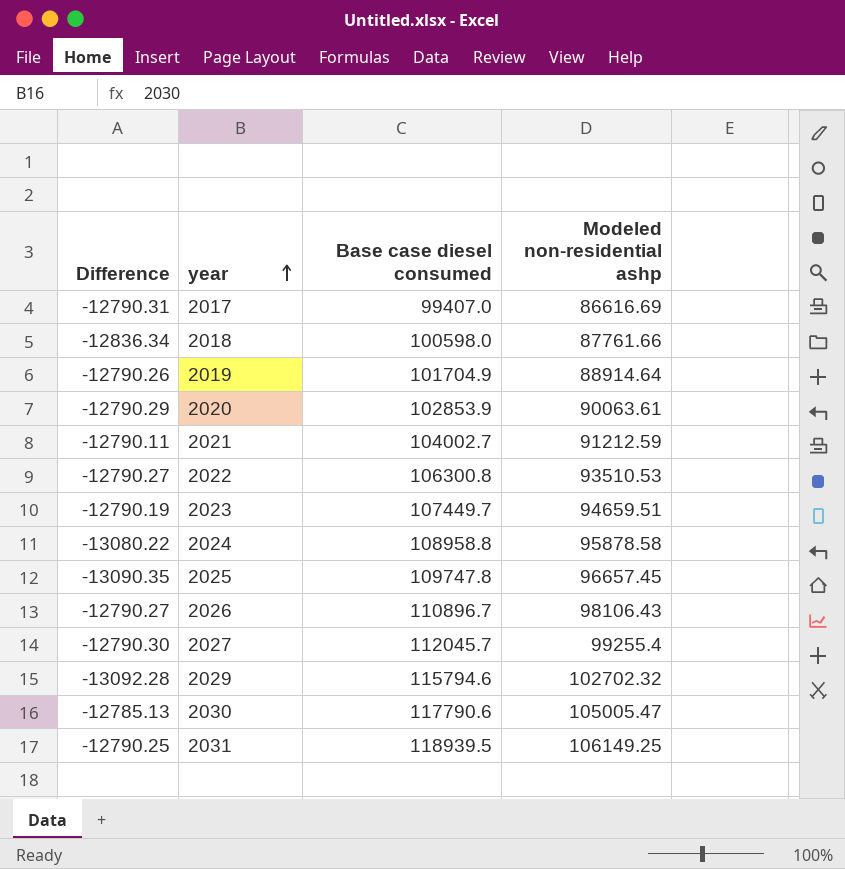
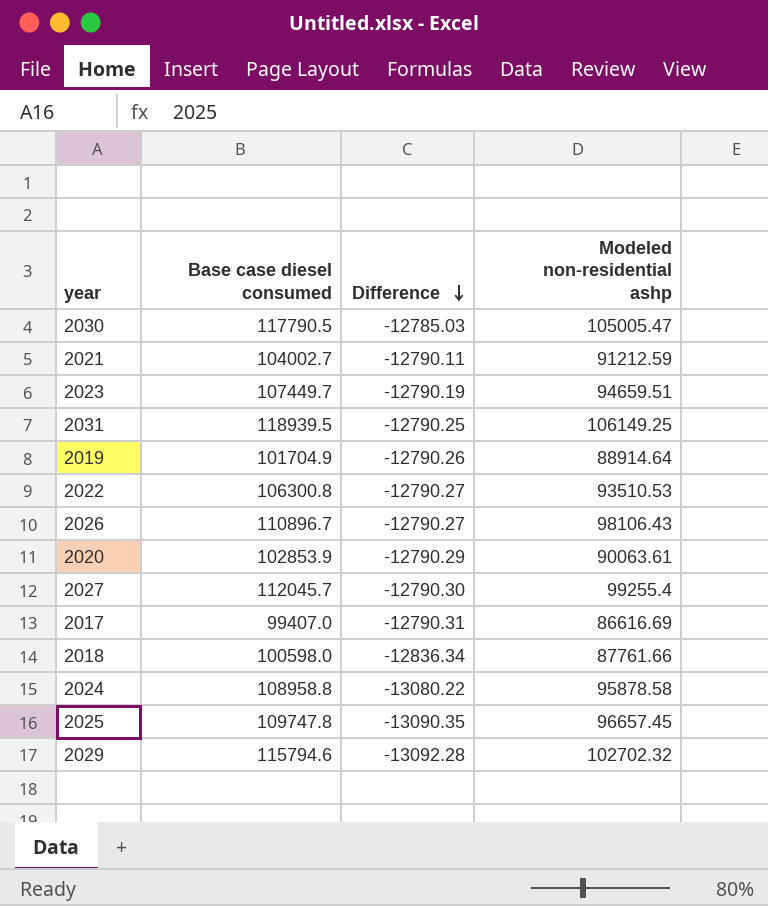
row order: year ascending -> Difference descending
column Difference | position: 1 -> 3
2030 | Base case diesel consumed: 117790.6 -> 117790.5
2030 | Difference: -12785.13 -> -12785.03

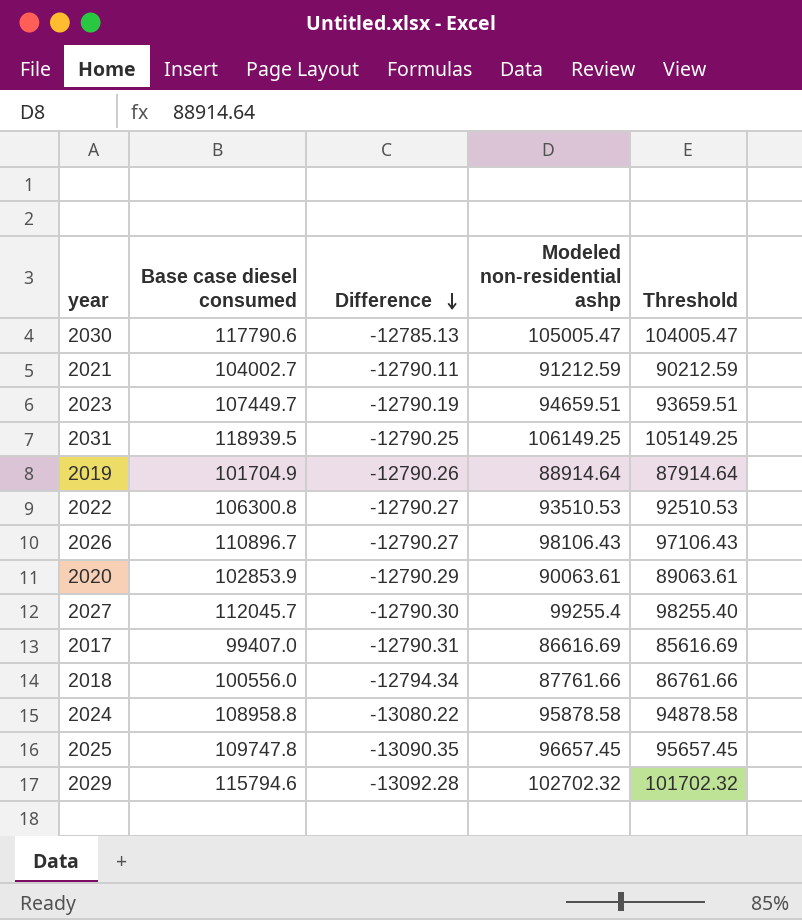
column Threshold | formula: none -> [Modeled non-residential ashp] - 1000
2030 | Base case diesel consumed: 117790.5 -> 117790.6
2030 | Difference: -12785.03 -> -12785.13
2018 | Base case diesel consumed: 100598.0 -> 100556.0
2018 | Difference: -12836.34 -> -12794.34

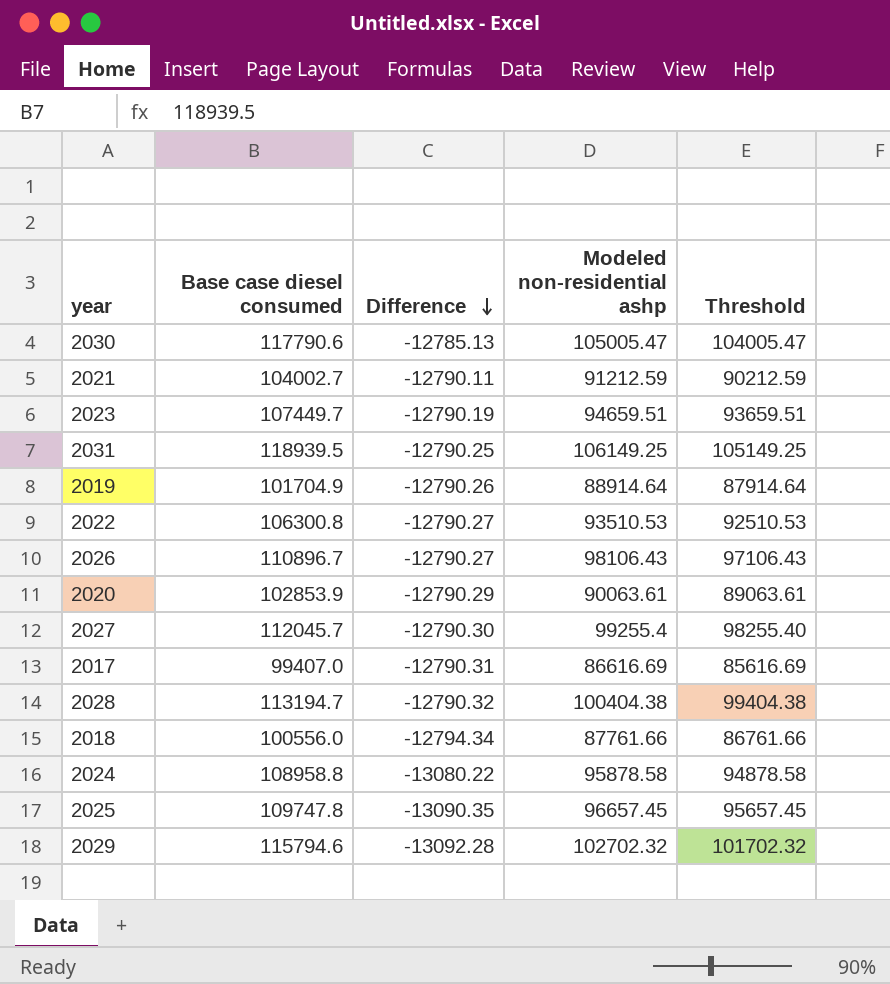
row 2028: none -> 113194.7 | -12790.32 | 100404.38 | 99404.38

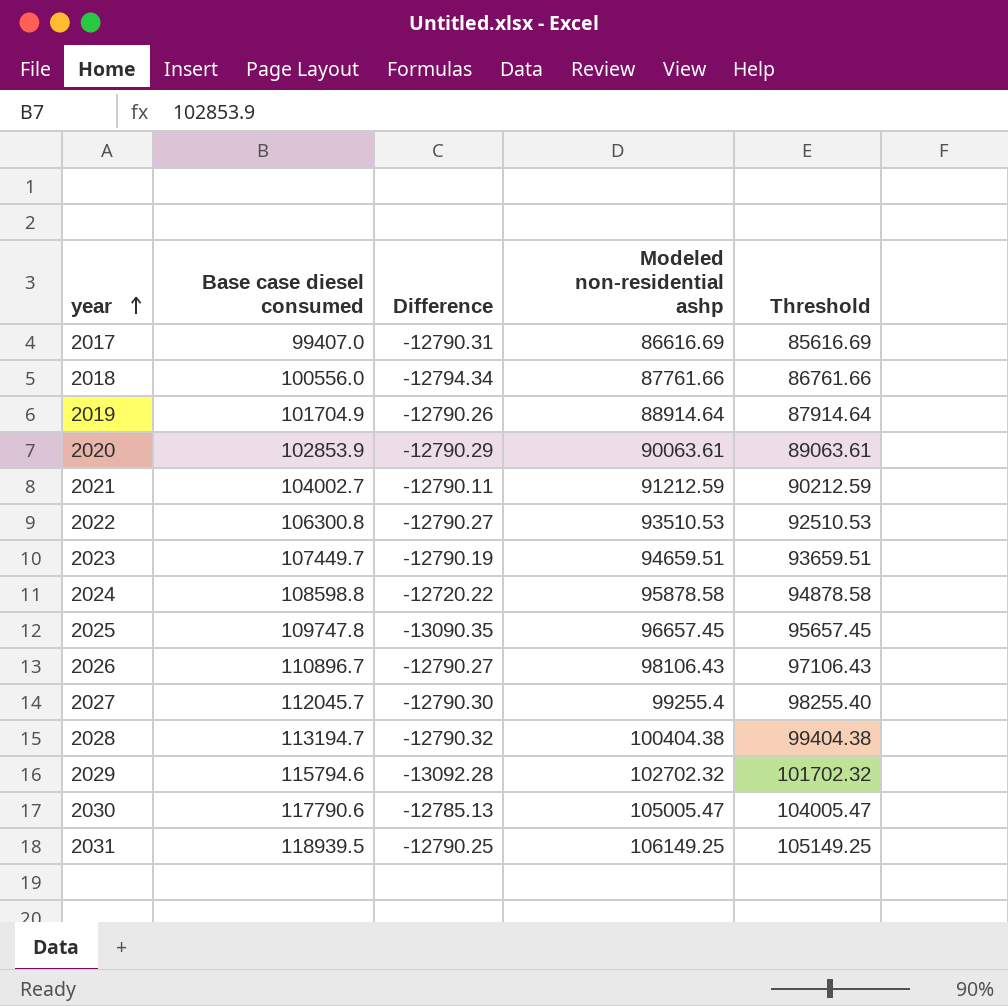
row order: Difference descending -> year ascending
2024 | Base case diesel consumed: 108958.8 -> 108598.8
2024 | Difference: -13080.22 -> -12720.22

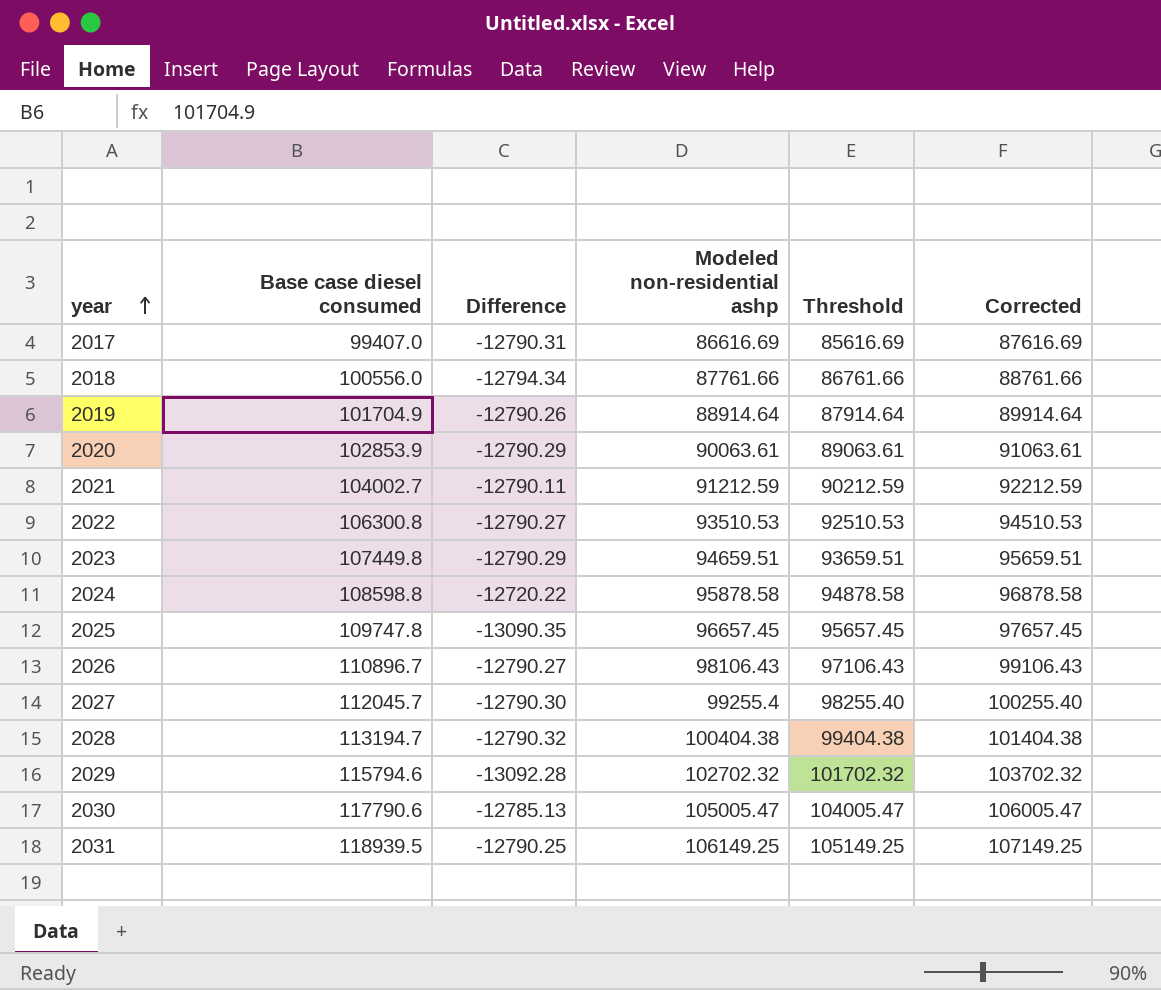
column Corrected | formula: none -> [Modeled non-residential ashp] + 1000
2023 | Base case diesel consumed: 107449.7 -> 107449.8
2023 | Difference: -12790.19 -> -12790.29

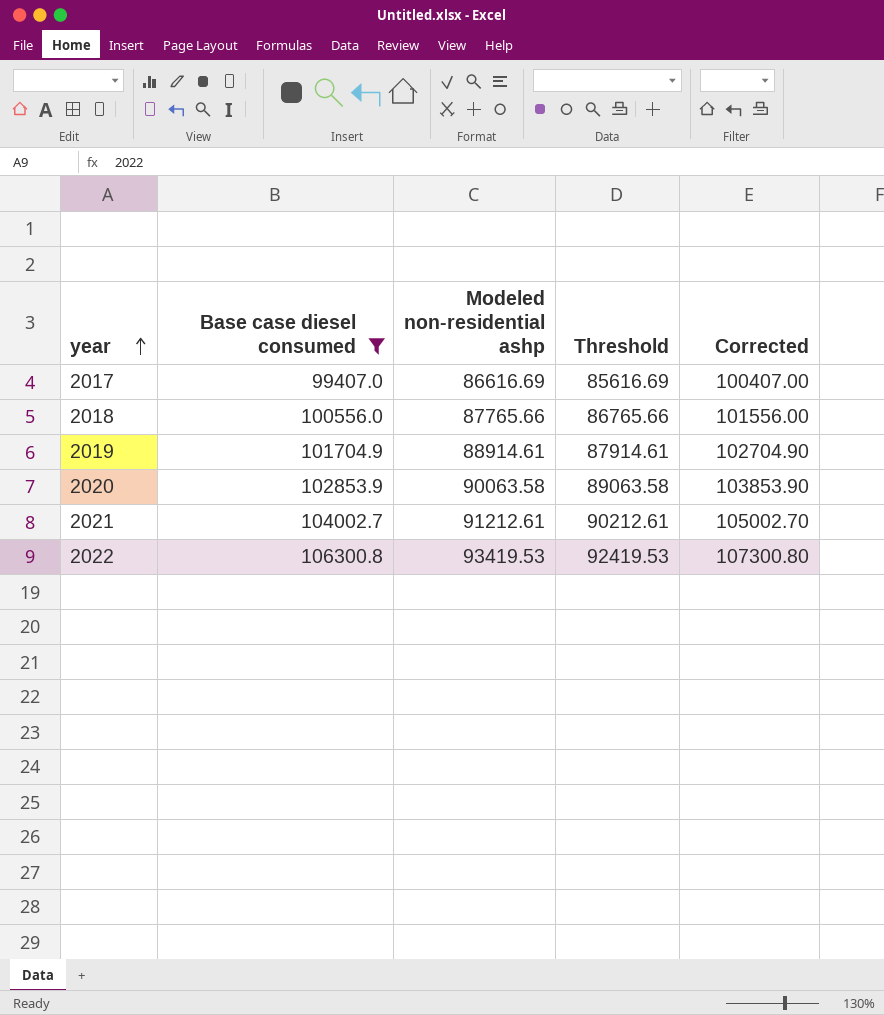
filter: none -> Base case diesel consumed <= 106300.8
column Difference | formula: [Modeled non-residential ashp] - [Base case diesel consumed] -> none
column Corrected | formula: [Modeled non-residential ashp] + 1000 -> [Base case diesel consumed] + 1000
2018 | Modeled non-residential ashp: 87761.66 -> 87765.66
2018 | Threshold: 86761.66 -> 86765.66
2019 | Modeled non-residential ashp: 88914.64 -> 88914.61
2019 | Threshold: 87914.64 -> 87914.61
2020 | Modeled non-residential ashp: 90063.61 -> 90063.58
2020 | Threshold: 89063.61 -> 89063.58
2021 | Modeled non-residential ashp: 91212.59 -> 91212.61
2021 | Threshold: 90212.59 -> 90212.61
2022 | Modeled non-residential ashp: 93510.53 -> 93419.53
2022 | Threshold: 92510.53 -> 92419.53

